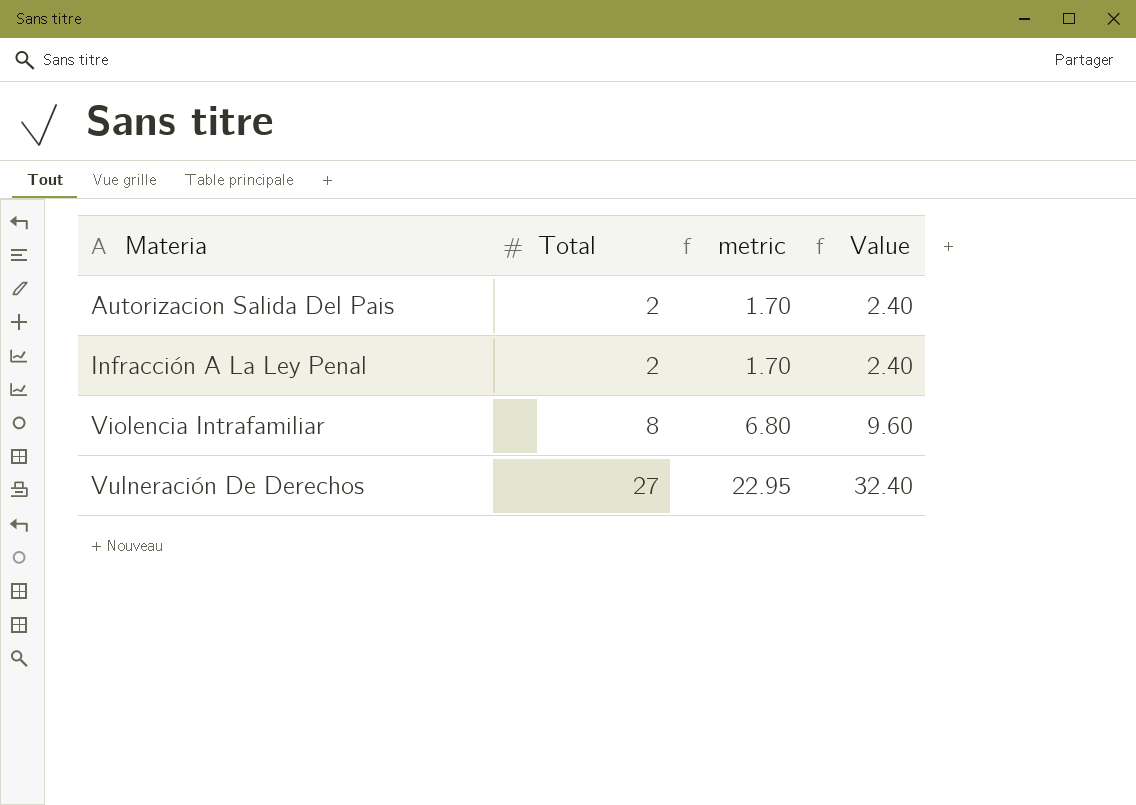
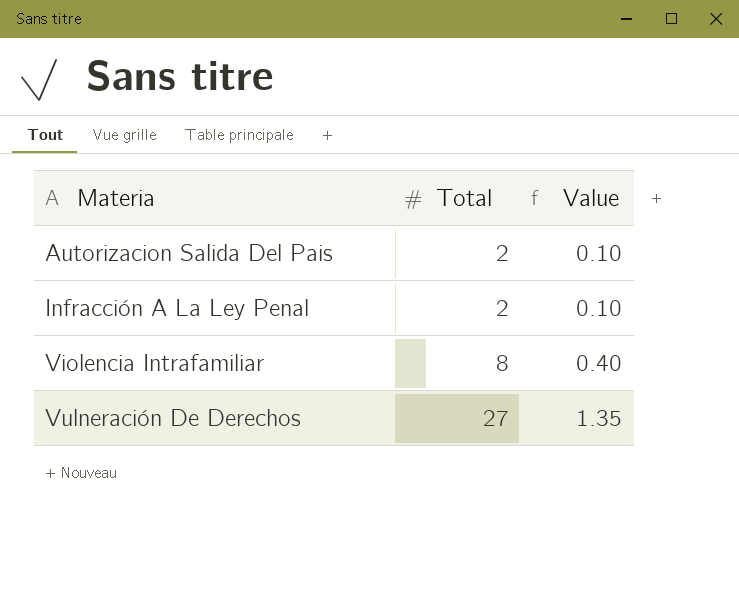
column metric | formula: [Total] * 0.85 -> none
column Value | formula: [Total] * 1.2 -> [Total] * 0.05

